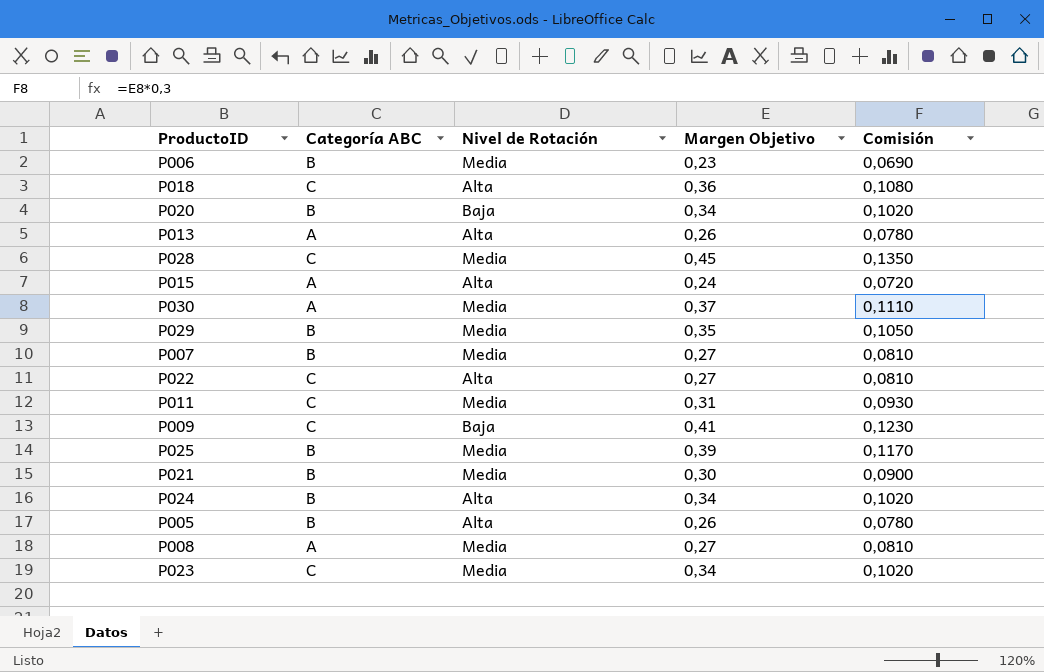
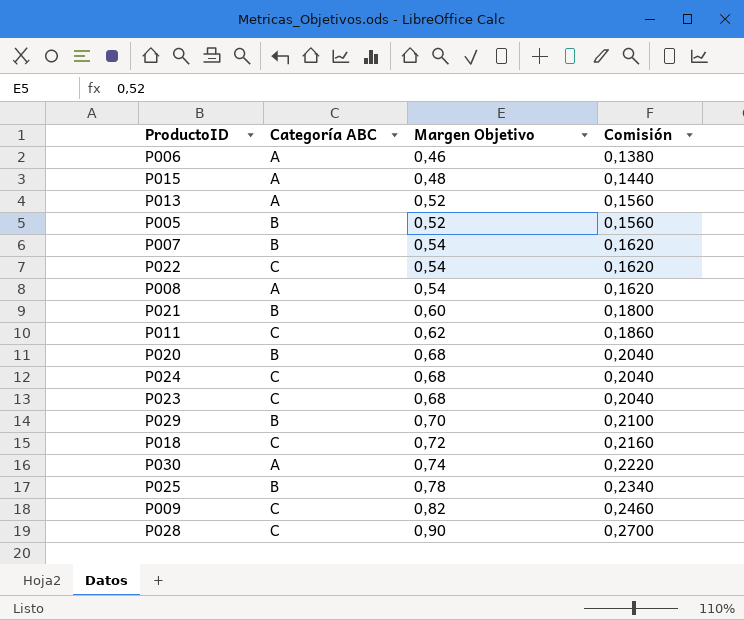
row order: none -> Margen Objetivo ascending
column Nivel de Rotación | position: 3 -> none
P006 | Categoría ABC: B -> A
P006 | Margen Objetivo: 0,23 -> 0,46
P006 | Comisión: 0,0690 -> 0,1380
P015 | Margen Objetivo: 0,24 -> 0,48
P015 | Comisión: 0,0720 -> 0,1440
P013 | Margen Objetivo: 0,26 -> 0,52
P013 | Comisión: 0,0780 -> 0,1560
P005 | Margen Objetivo: 0,26 -> 0,52
P005 | Comisión: 0,0780 -> 0,1560
P007 | Margen Objetivo: 0,27 -> 0,54
P007 | Comisión: 0,0810 -> 0,1620
P022 | Margen Objetivo: 0,27 -> 0,54
P022 | Comisión: 0,0810 -> 0,1620
P008 | Margen Objetivo: 0,27 -> 0,54
P008 | Comisión: 0,0810 -> 0,1620
P021 | Margen Objetivo: 0,30 -> 0,60
P021 | Comisión: 0,0900 -> 0,1800
P011 | Margen Objetivo: 0,31 -> 0,62
P011 | Comisión: 0,0930 -> 0,1860
P020 | Margen Objetivo: 0,34 -> 0,68
P020 | Comisión: 0,1020 -> 0,2040
P024 | Categoría ABC: B -> C
P024 | Margen Objetivo: 0,34 -> 0,68
P024 | Comisión: 0,1020 -> 0,2040
P023 | Margen Objetivo: 0,34 -> 0,68
P023 | Comisión: 0,1020 -> 0,2040
P029 | Margen Objetivo: 0,35 -> 0,70
P029 | Comisión: 0,1050 -> 0,2100
P018 | Margen Objetivo: 0,36 -> 0,72
P018 | Comisión: 0,1080 -> 0,2160
P030 | Margen Objetivo: 0,37 -> 0,74
P030 | Comisión: 0,1110 -> 0,2220
P025 | Margen Objetivo: 0,39 -> 0,78
P025 | Comisión: 0,1170 -> 0,2340
P009 | Margen Objetivo: 0,41 -> 0,82
P009 | Comisión: 0,1230 -> 0,2460
P028 | Margen Objetivo: 0,45 -> 0,90
P028 | Comisión: 0,1350 -> 0,2700

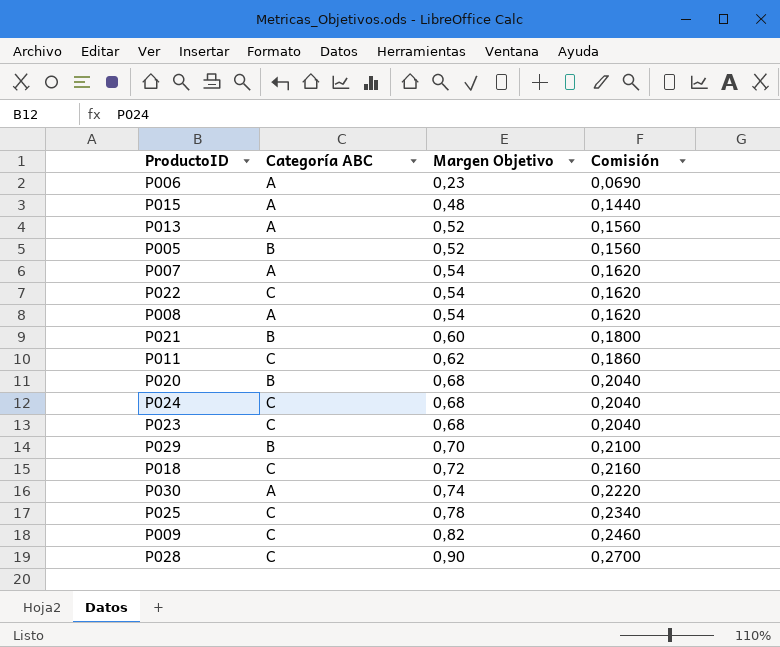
P006 | Margen Objetivo: 0,46 -> 0,23
P006 | Comisión: 0,1380 -> 0,0690
P007 | Categoría ABC: B -> A
P025 | Categoría ABC: B -> C

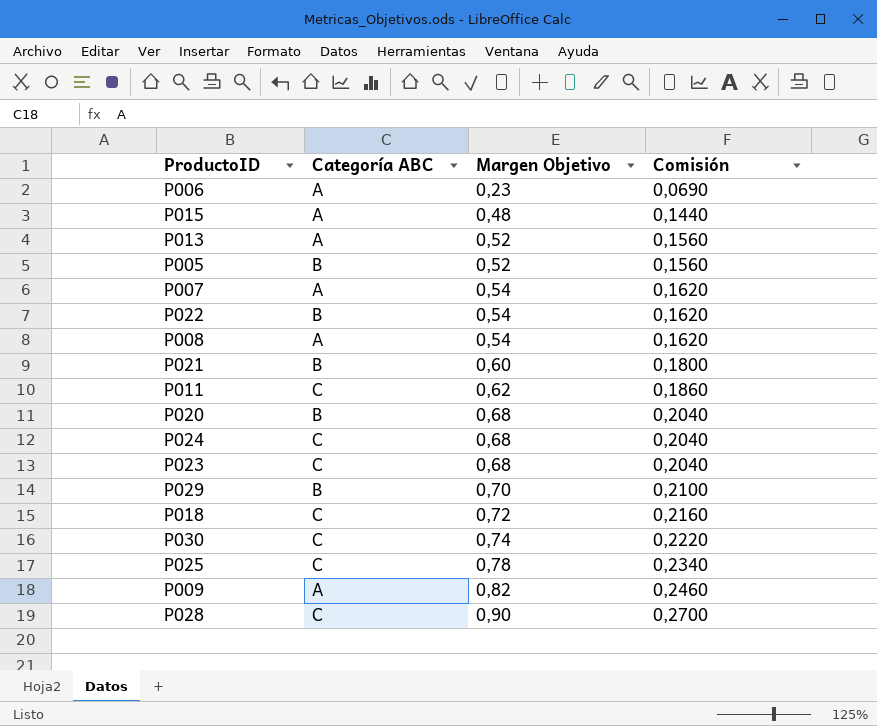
P022 | Categoría ABC: C -> B
P030 | Categoría ABC: A -> C
P009 | Categoría ABC: C -> A

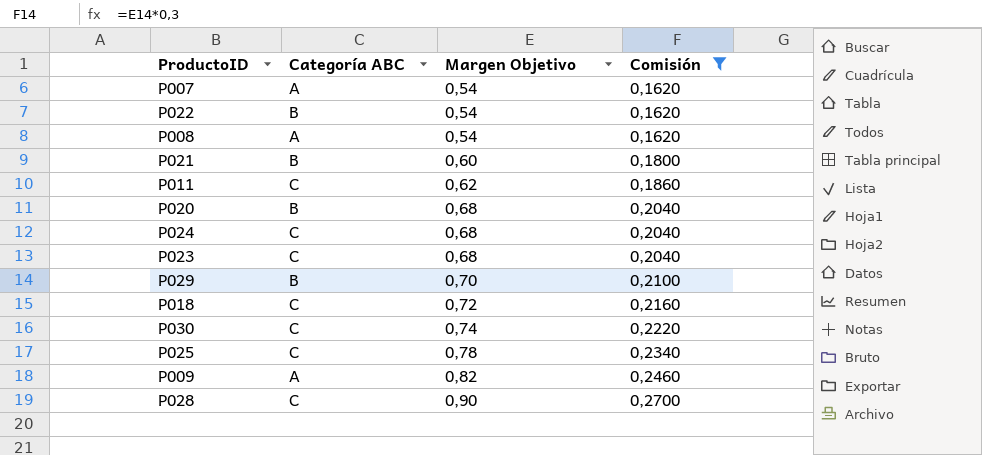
filter: none -> Comisión >= 0,1620

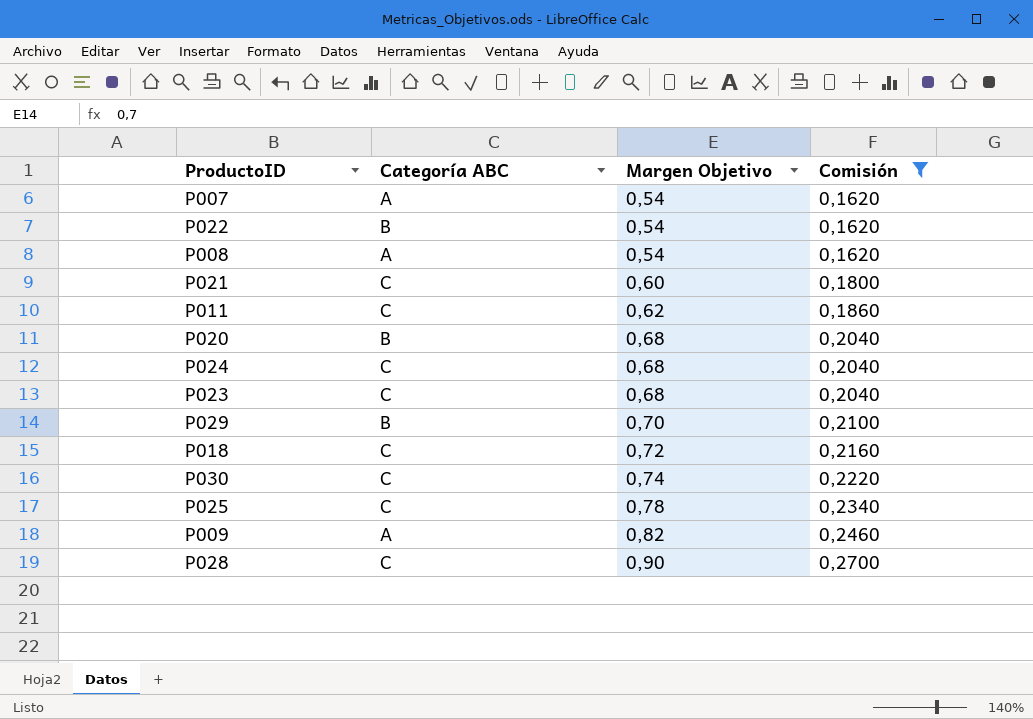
P021 | Categoría ABC: B -> C

